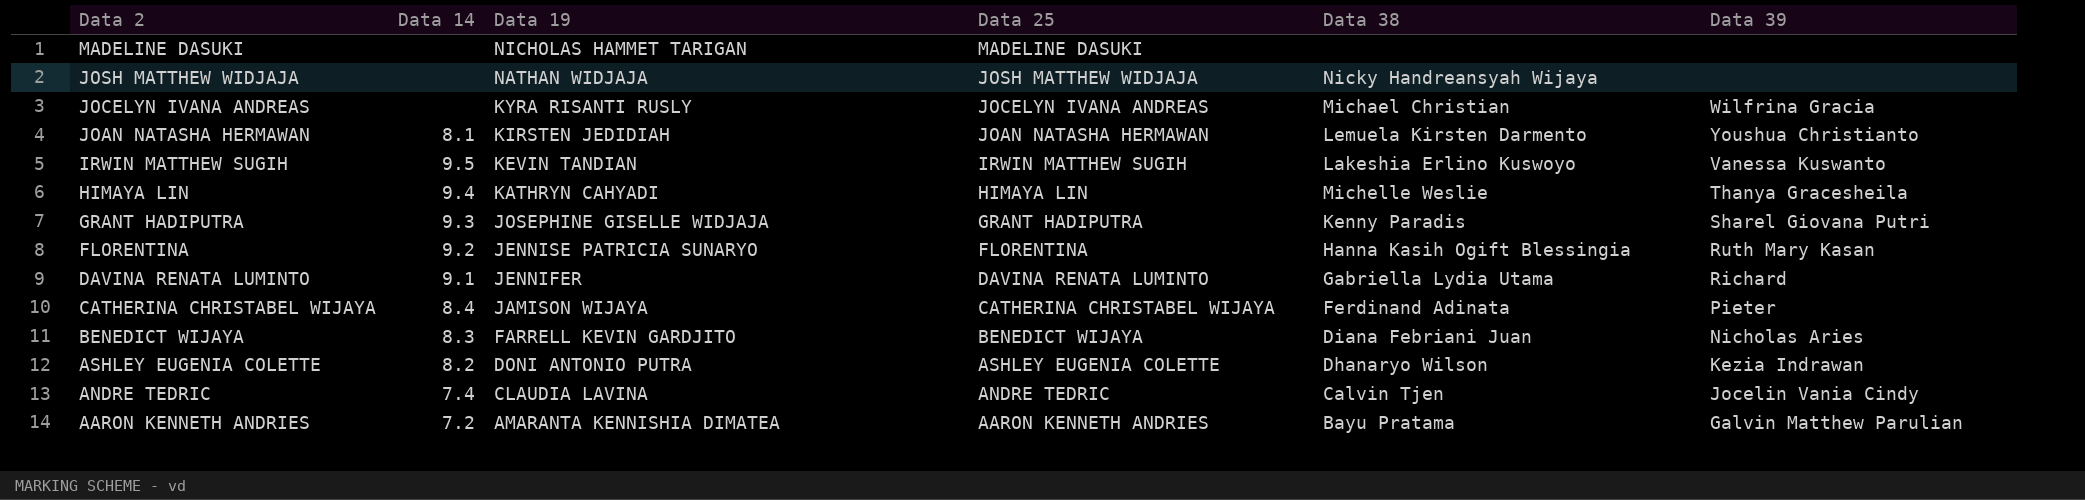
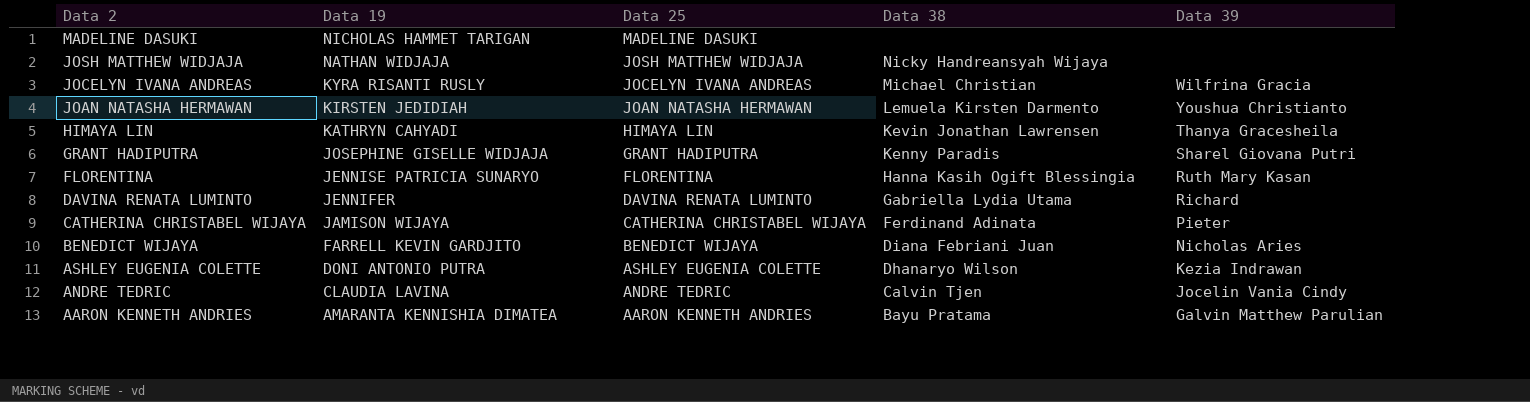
column Data 14 | position: 2 -> none
row IRWIN MATTHEW SUGIH: 9.5 | KEVIN TANDIAN | IRWIN MATTHEW SUGIH | Lakeshia Erlino Kuswoyo | Vanessa Kuswanto -> none
HIMAYA LIN | Data 38: Michelle Weslie -> Kevin Jonathan Lawrensen

